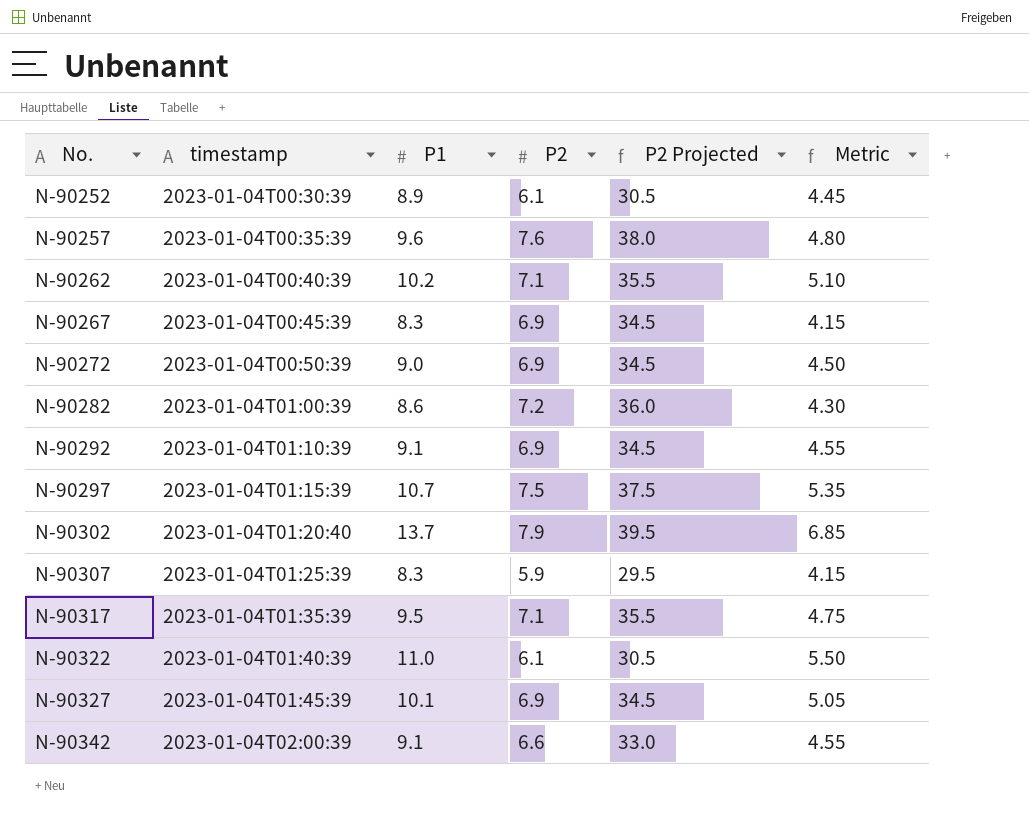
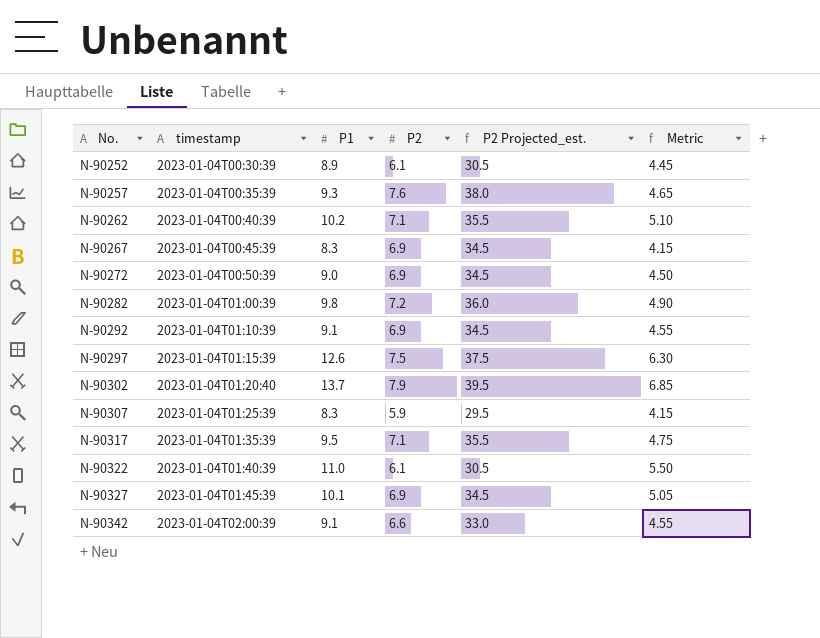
column name: P2 Projected -> P2 Projected_est.
N-90257 | P1: 9.6 -> 9.3
N-90257 | Metric: 4.80 -> 4.65
N-90282 | P1: 8.6 -> 9.8
N-90282 | Metric: 4.30 -> 4.90
N-90297 | P1: 10.7 -> 12.6
N-90297 | Metric: 5.35 -> 6.30

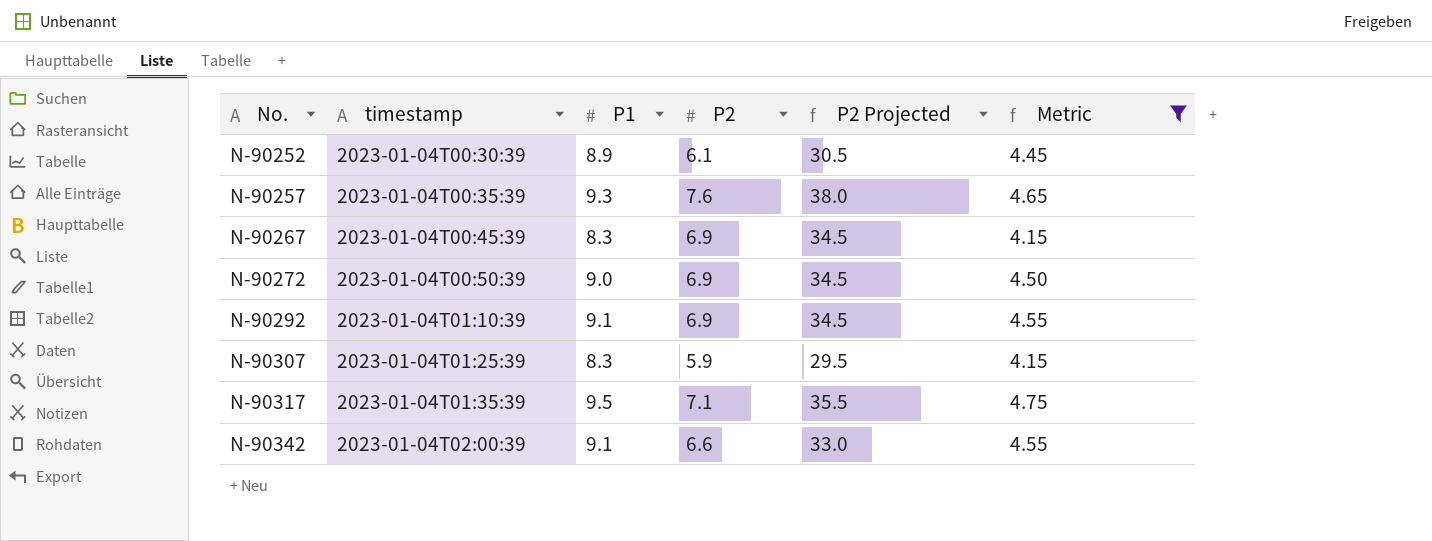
filter: none -> Metric <= 4.75
column name: P2 Projected_est. -> P2 Projected

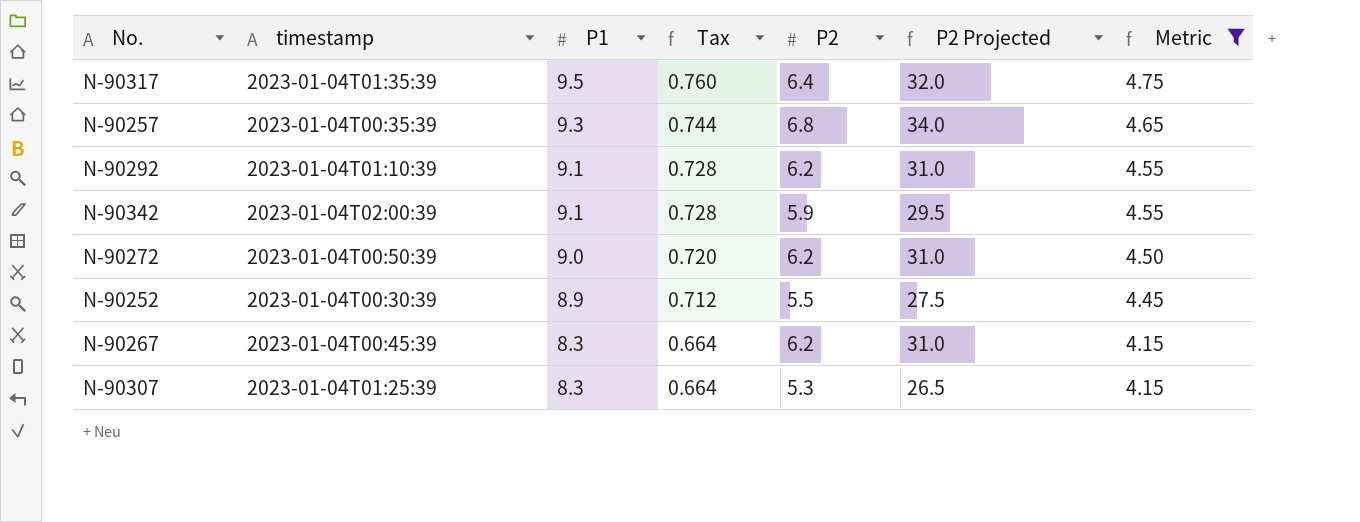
row order: No. ascending -> P1 descending
column Tax | formula: none -> [P1] * 0.08
N-90317 | P2: 7.1 -> 6.4
N-90317 | P2 Projected: 35.5 -> 32.0
N-90257 | P2: 7.6 -> 6.8
N-90257 | P2 Projected: 38.0 -> 34.0
N-90292 | P2: 6.9 -> 6.2
N-90292 | P2 Projected: 34.5 -> 31.0
N-90342 | P2: 6.6 -> 5.9
N-90342 | P2 Projected: 33.0 -> 29.5
N-90272 | P2: 6.9 -> 6.2
N-90272 | P2 Projected: 34.5 -> 31.0
N-90252 | P2: 6.1 -> 5.5
N-90252 | P2 Projected: 30.5 -> 27.5
N-90267 | P2: 6.9 -> 6.2
N-90267 | P2 Projected: 34.5 -> 31.0
N-90307 | P2: 5.9 -> 5.3
N-90307 | P2 Projected: 29.5 -> 26.5

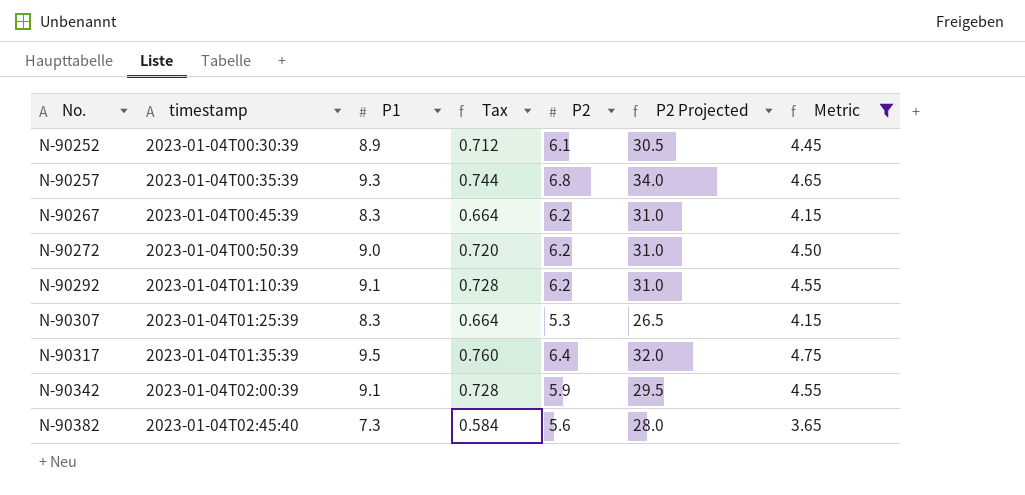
row order: P1 descending -> No. ascending
N-90252 | P2: 5.5 -> 6.1
N-90252 | P2 Projected: 27.5 -> 30.5
row N-90382: none -> 2023-01-04T02:45:40 | 7.3 | 0.584 | 5.6 | 28.0 | 3.65

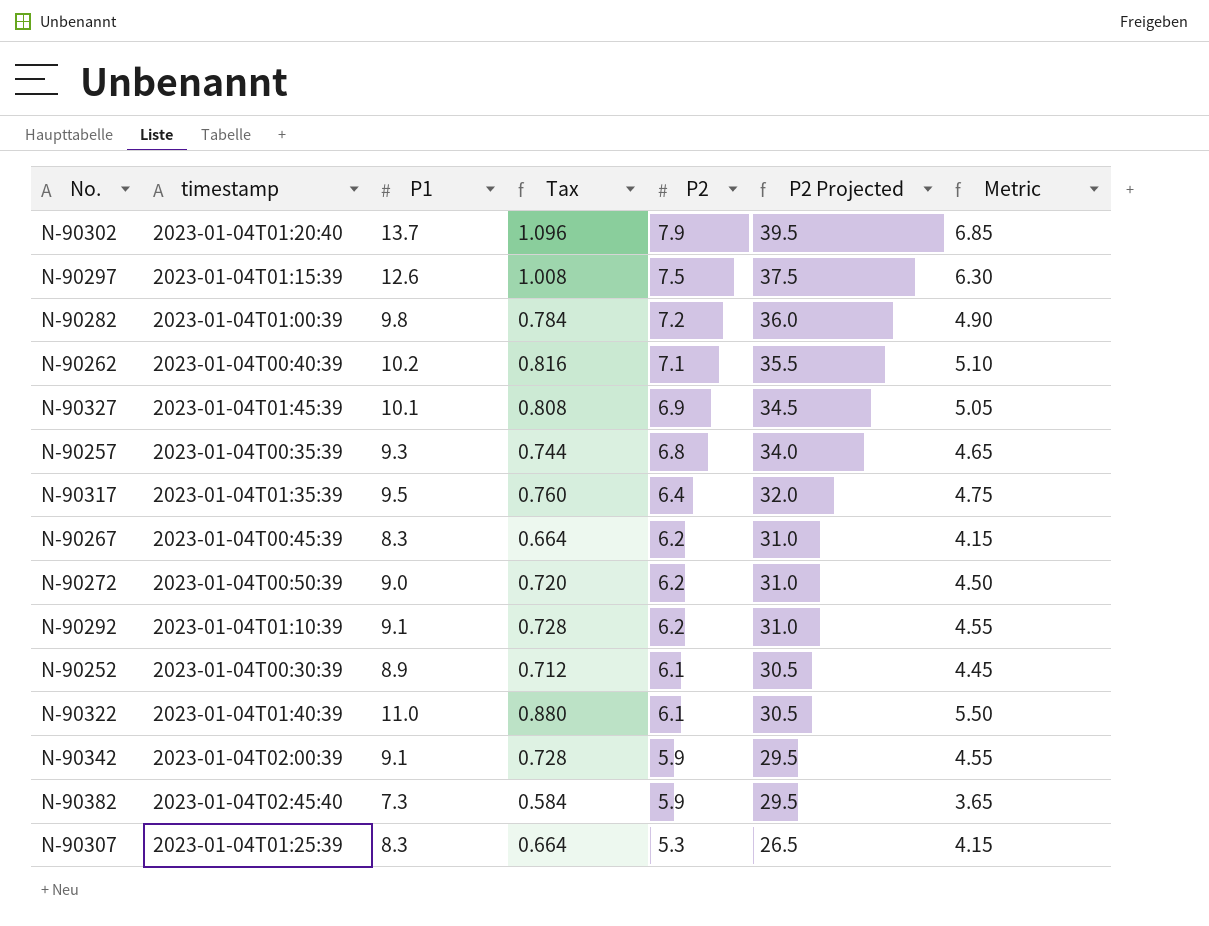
filter: Metric <= 4.75 -> none
row order: No. ascending -> P2 descending
N-90382 | P2: 5.6 -> 5.9
N-90382 | P2 Projected: 28.0 -> 29.5

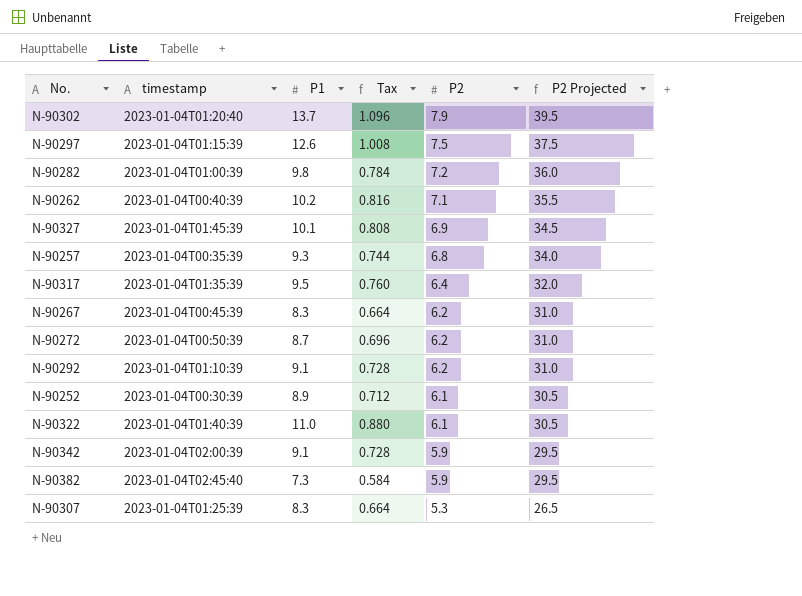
column Metric | formula: [P1] * 0.5 -> none
N-90272 | P1: 9.0 -> 8.7
N-90272 | Tax: 0.720 -> 0.696

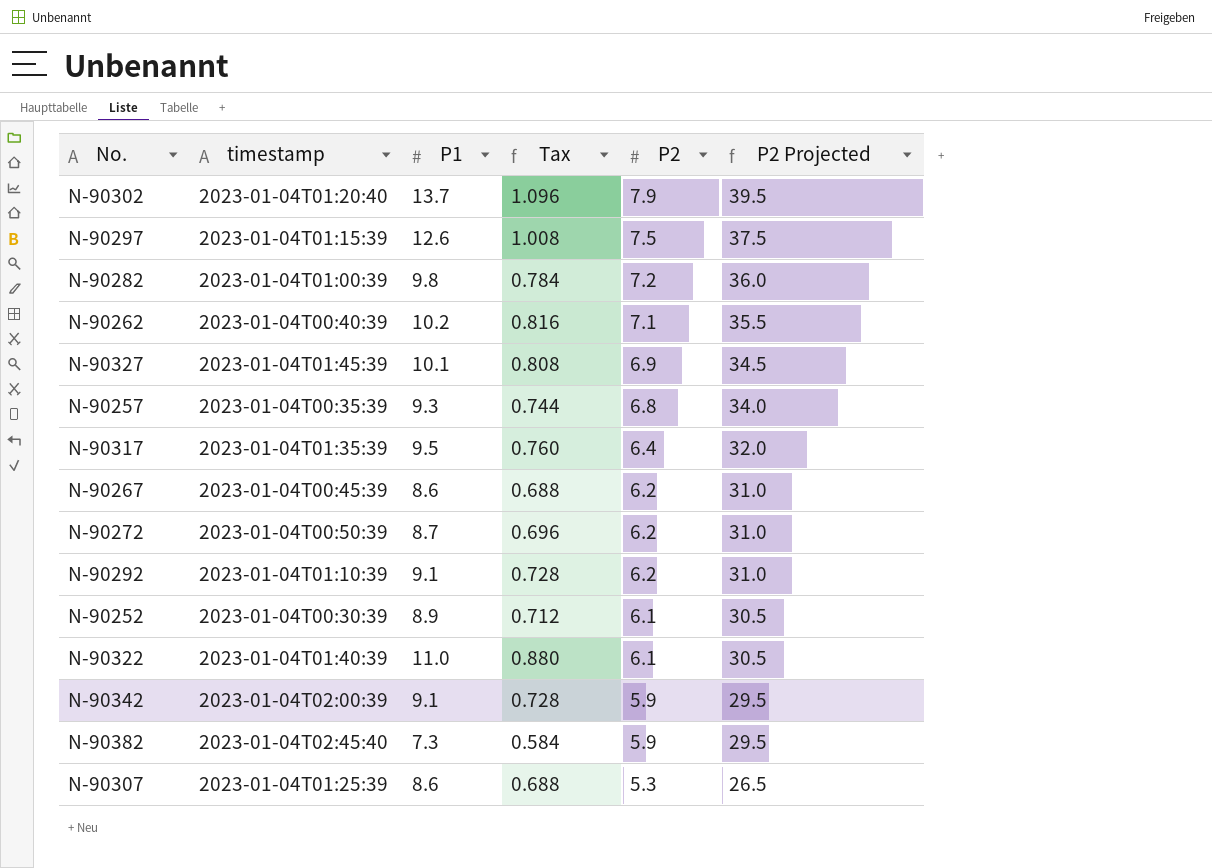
N-90267 | P1: 8.3 -> 8.6
N-90267 | Tax: 0.664 -> 0.688
N-90307 | P1: 8.3 -> 8.6
N-90307 | Tax: 0.664 -> 0.688

